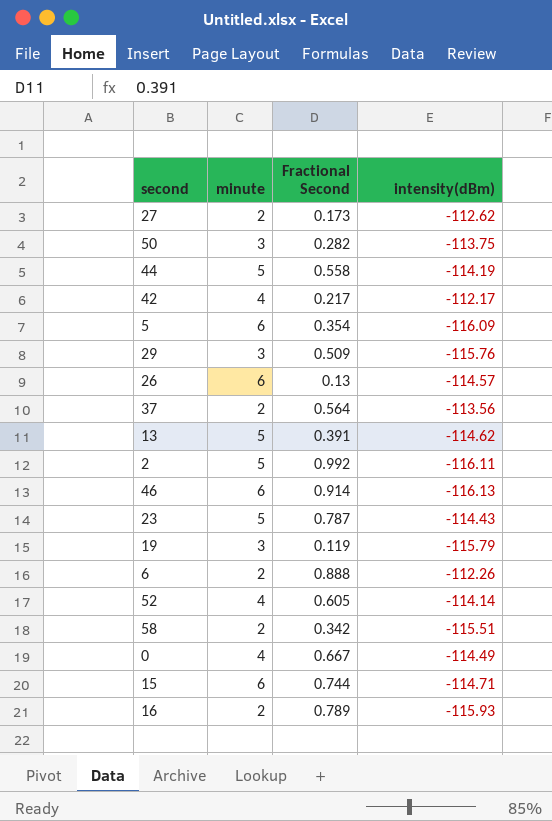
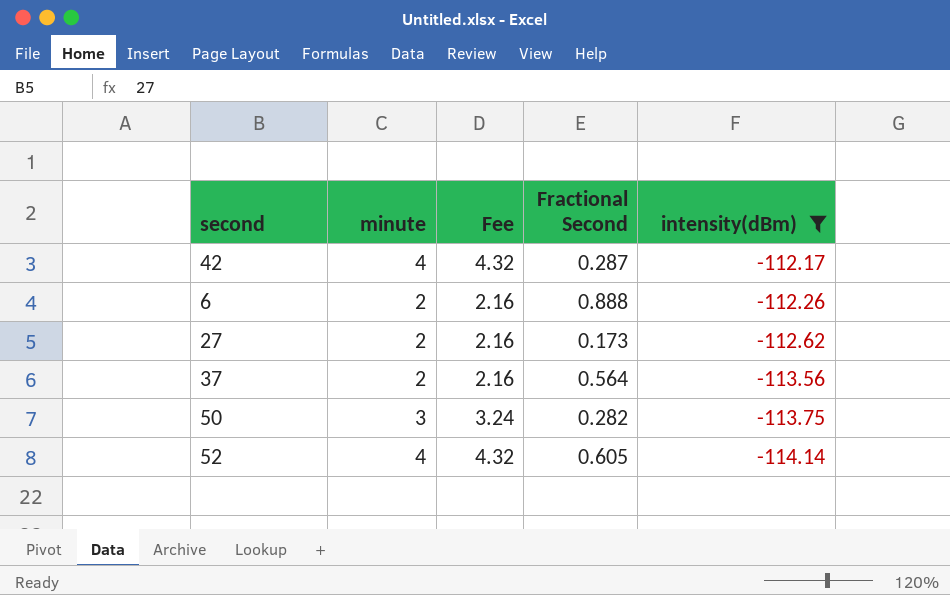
filter: none -> intensity(dBm) >= -114.14
row order: none -> intensity(dBm) descending
column Fee | formula: none -> [minute] * 1.08
42 | Fractional Second: 0.217 -> 0.287

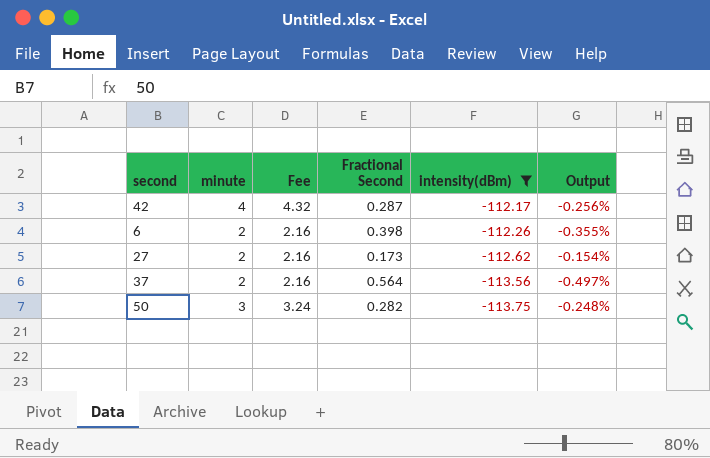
column Output | formula: none -> [Fractional Second] / [intensity(dBm)]
row 52: 4 | 4.32 | 0.605 | -114.14 -> none
6 | Fractional Second: 0.888 -> 0.398

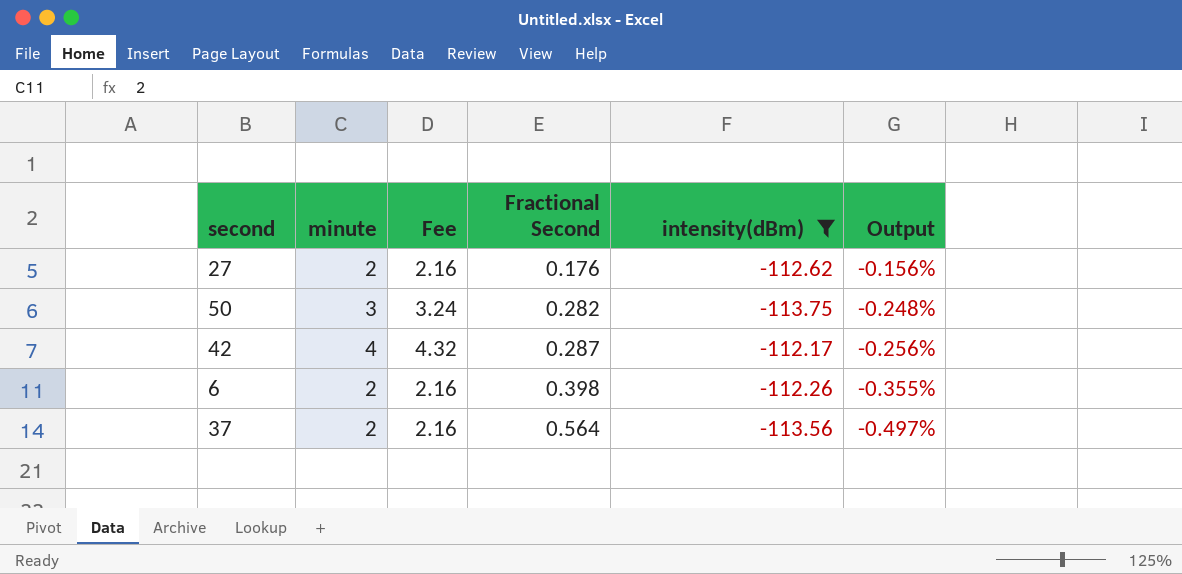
row order: intensity(dBm) descending -> Fractional Second ascending
27 | Fractional Second: 0.173 -> 0.176
27 | Output: -0.154% -> -0.156%

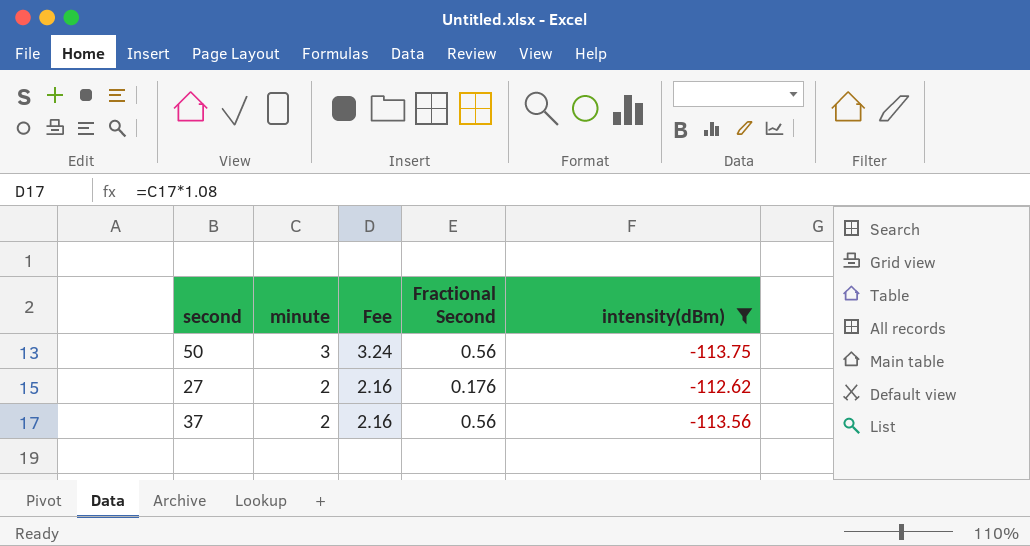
row order: Fractional Second ascending -> minute descending
column Output | formula: [Fractional Second] / [intensity(dBm)] -> none
row 42: 4 | 4.32 | 0.287 | -112.17 | -0.256% -> none
row 6: 2 | 2.16 | 0.398 | -112.26 | -0.355% -> none
50 | Fractional Second: 0.282 -> 0.56
37 | Fractional Second: 0.564 -> 0.56

